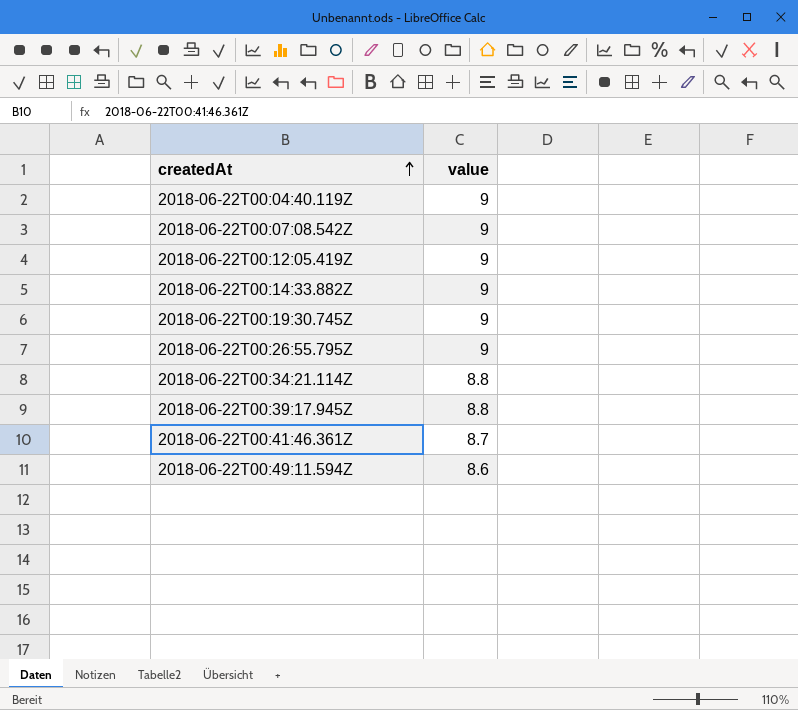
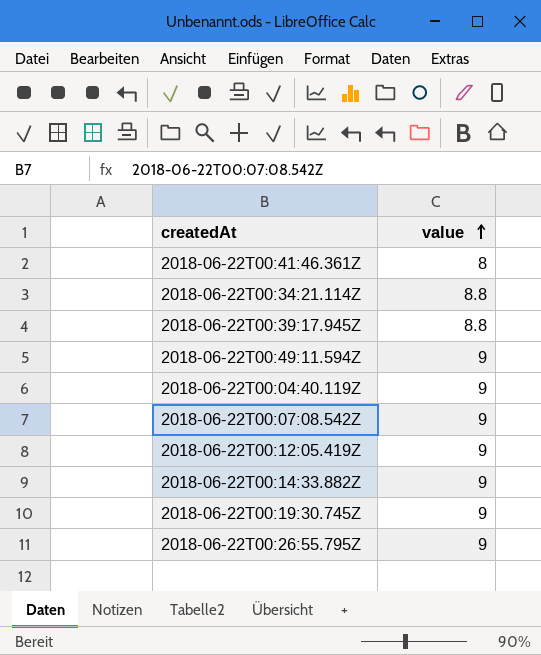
row order: createdAt ascending -> value ascending
2018-06-22T00:41:46.361Z | value: 8.7 -> 8
2018-06-22T00:49:11.594Z | value: 8.6 -> 9

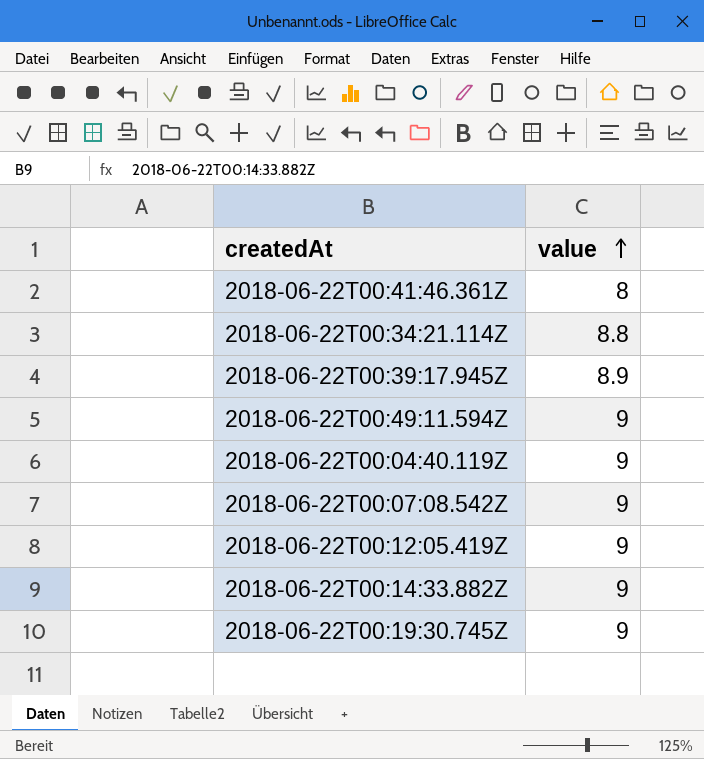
row 2018-06-22T00:26:55.795Z: 9 -> none
2018-06-22T00:39:17.945Z | value: 8.8 -> 8.9

